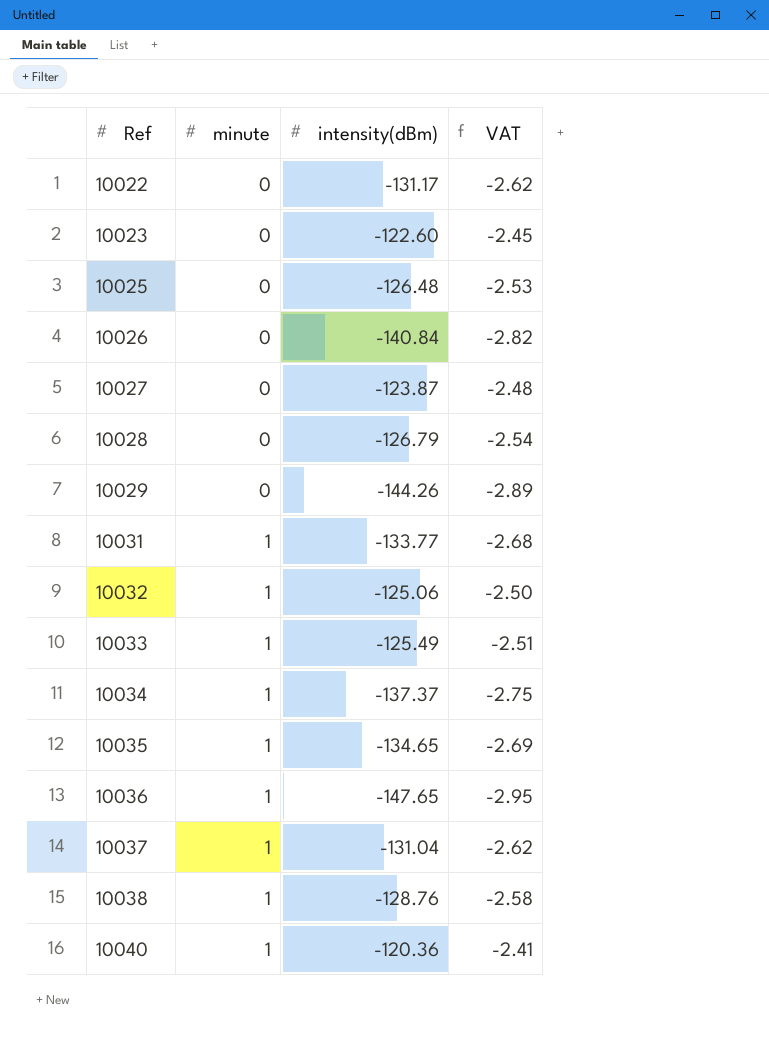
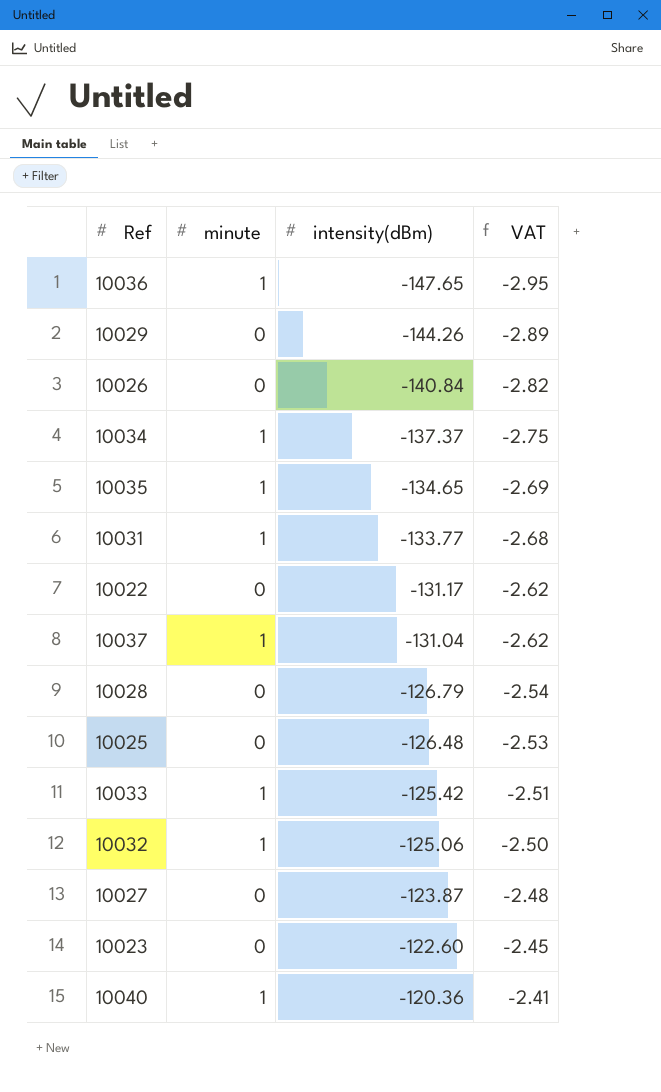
row order: Ref ascending -> intensity(dBm) ascending
row 10038: 1 | -128.76 | -2.58 -> none
10033 | intensity(dBm): -125.49 -> -125.42

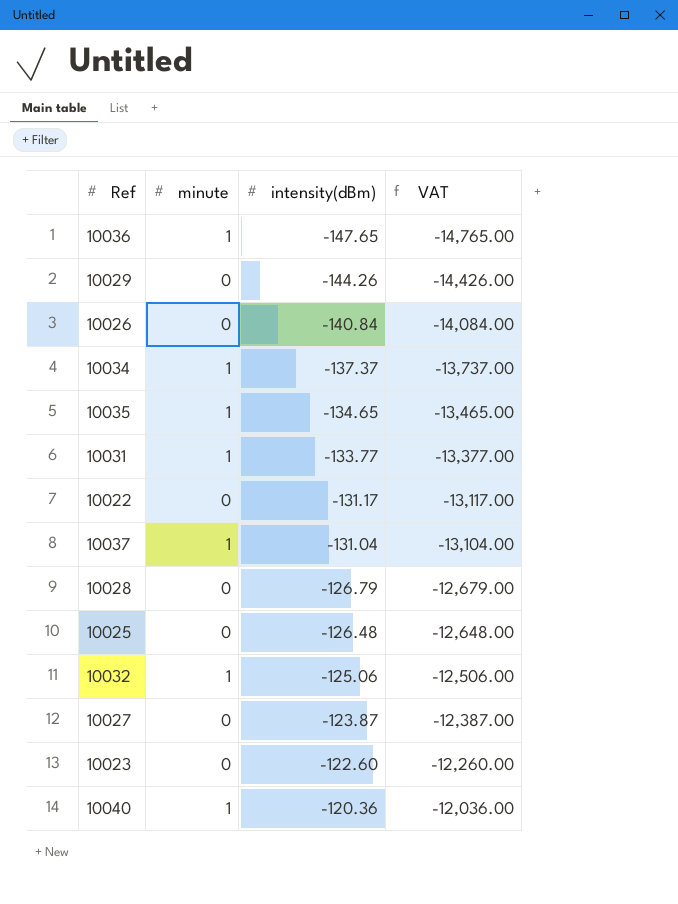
column VAT | formula: [intensity(dBm)] * 0.02 -> [intensity(dBm)] * 100
row 10033: 1 | -125.42 | -2.51 -> none

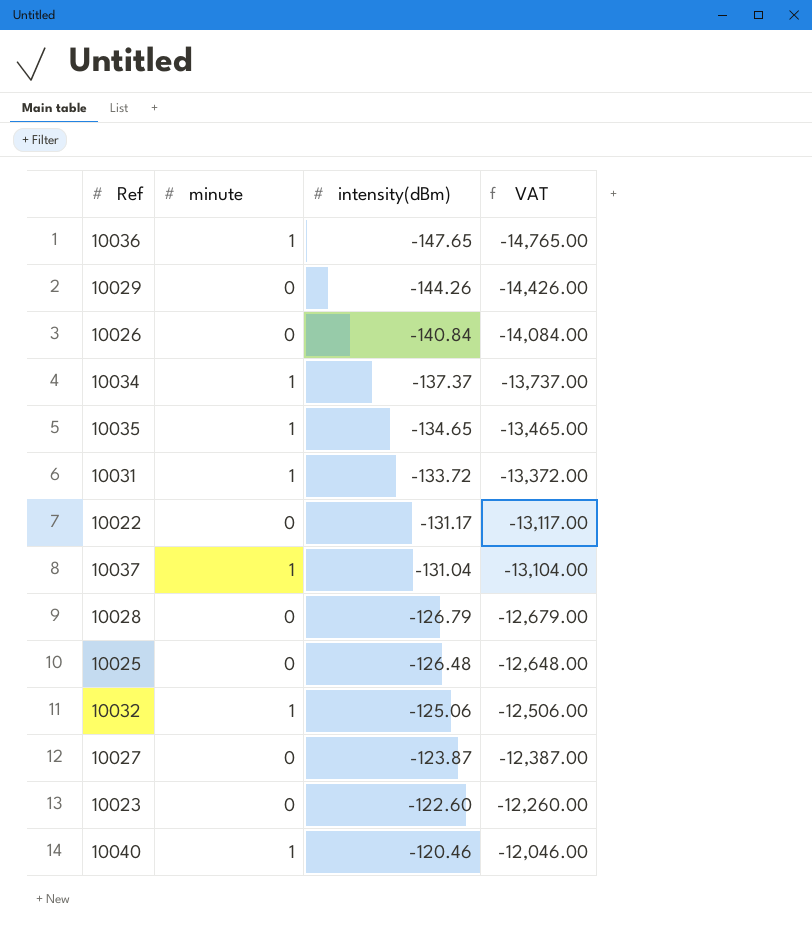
10031 | intensity(dBm): -133.77 -> -133.72
10031 | VAT: -13,377.00 -> -13,372.00
10040 | intensity(dBm): -120.36 -> -120.46
10040 | VAT: -12,036.00 -> -12,046.00

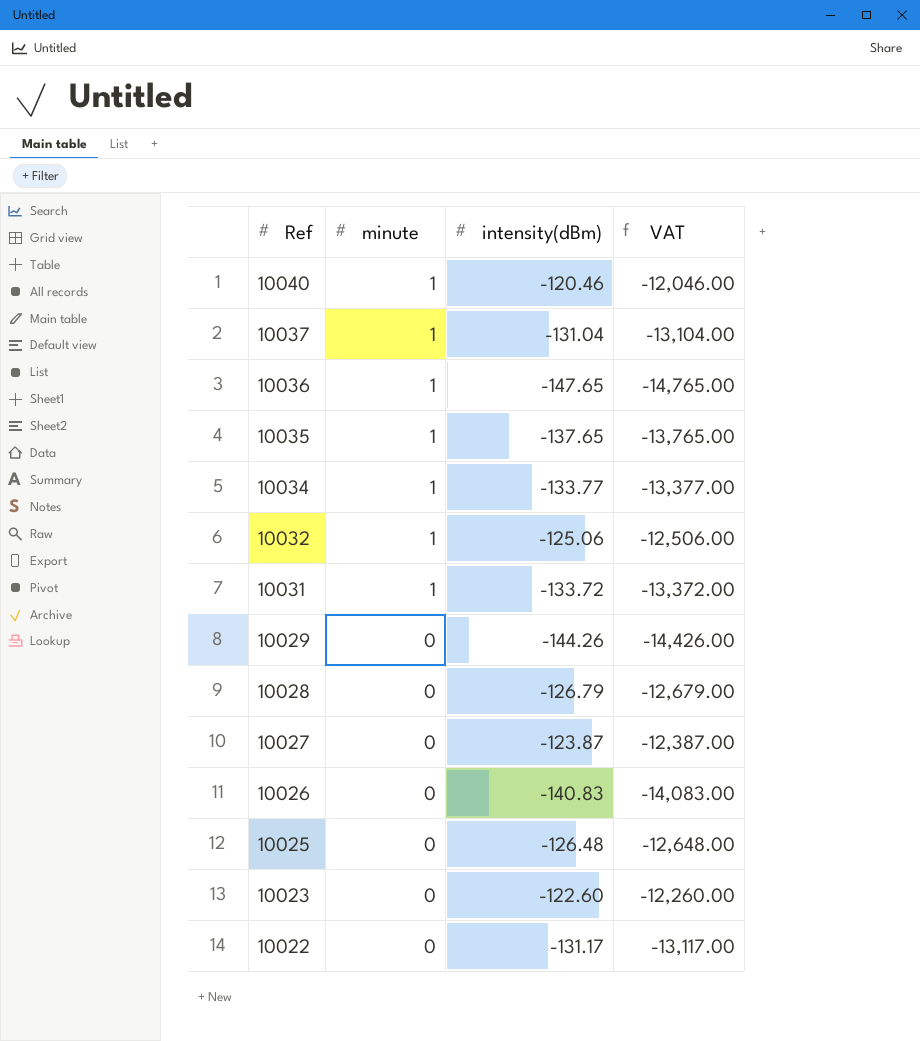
row order: intensity(dBm) ascending -> Ref descending
10035 | intensity(dBm): -134.65 -> -137.65
10035 | VAT: -13,465.00 -> -13,765.00
10034 | intensity(dBm): -137.37 -> -133.77
10034 | VAT: -13,737.00 -> -13,377.00
10026 | intensity(dBm): -140.84 -> -140.83
10026 | VAT: -14,084.00 -> -14,083.00

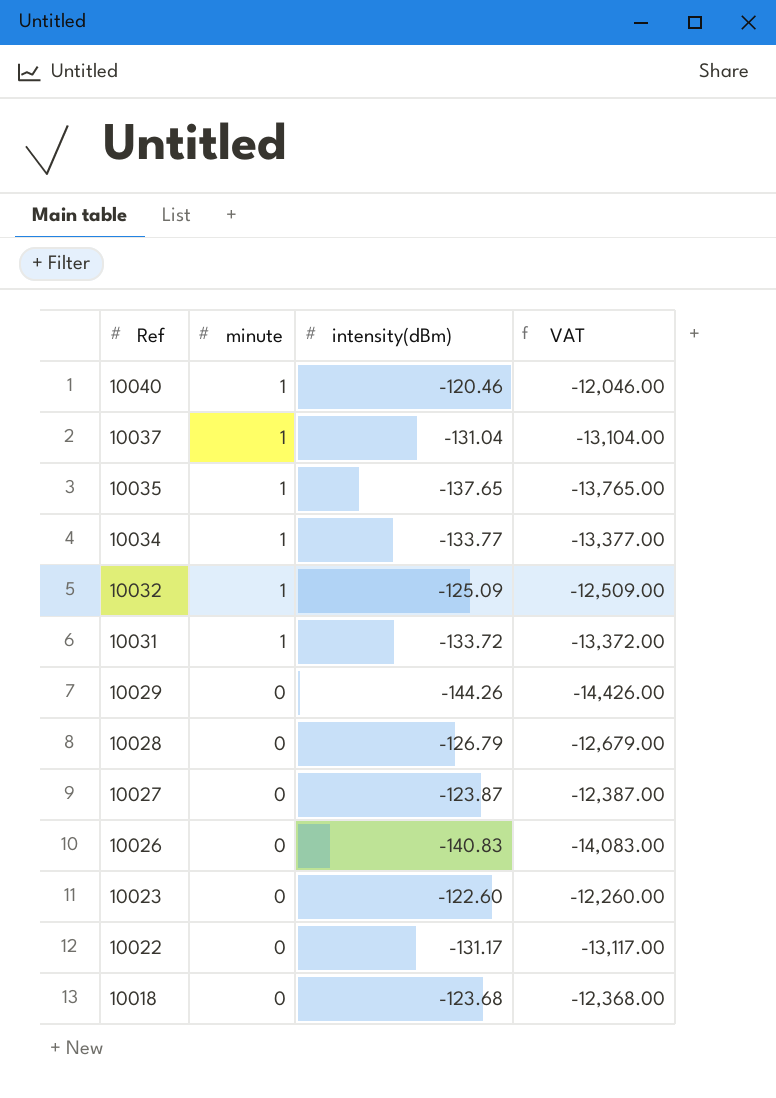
row 10036: 1 | -147.65 | -14,765.00 -> none
row 10025: 0 | -126.48 | -12,648.00 -> none
10032 | intensity(dBm): -125.06 -> -125.09
10032 | VAT: -12,506.00 -> -12,509.00
row 10018: none -> 0 | -123.68 | -12,368.00

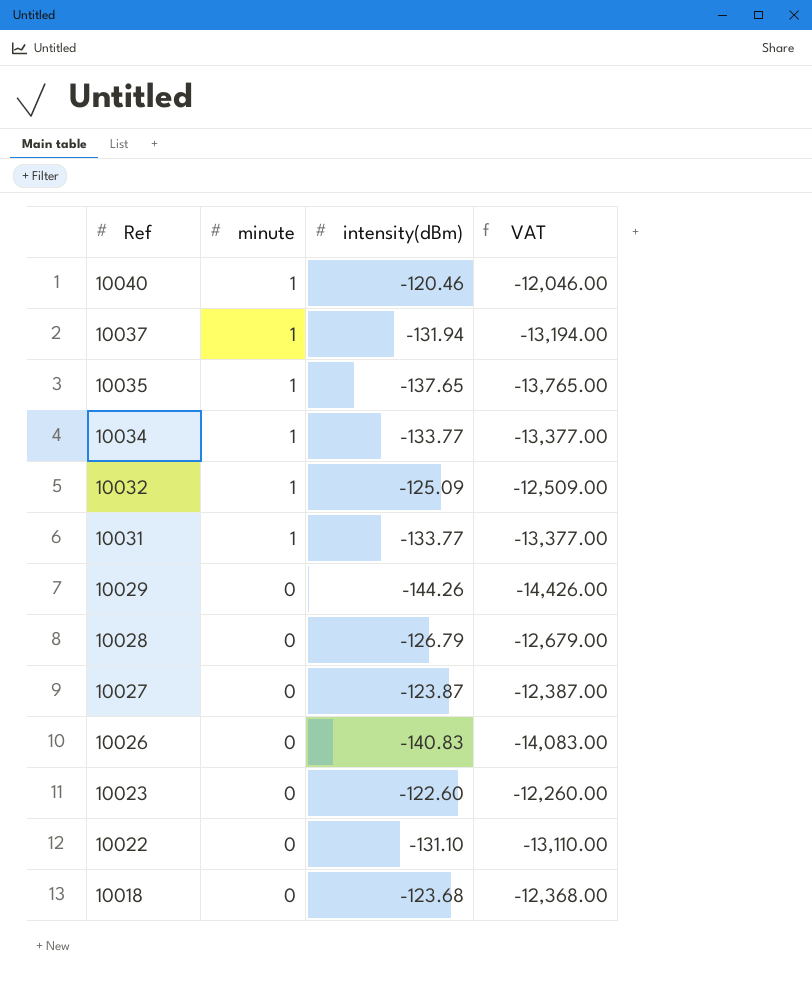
10037 | intensity(dBm): -131.04 -> -131.94
10037 | VAT: -13,104.00 -> -13,194.00
10031 | intensity(dBm): -133.72 -> -133.77
10031 | VAT: -13,372.00 -> -13,377.00
10022 | intensity(dBm): -131.17 -> -131.10
10022 | VAT: -13,117.00 -> -13,110.00

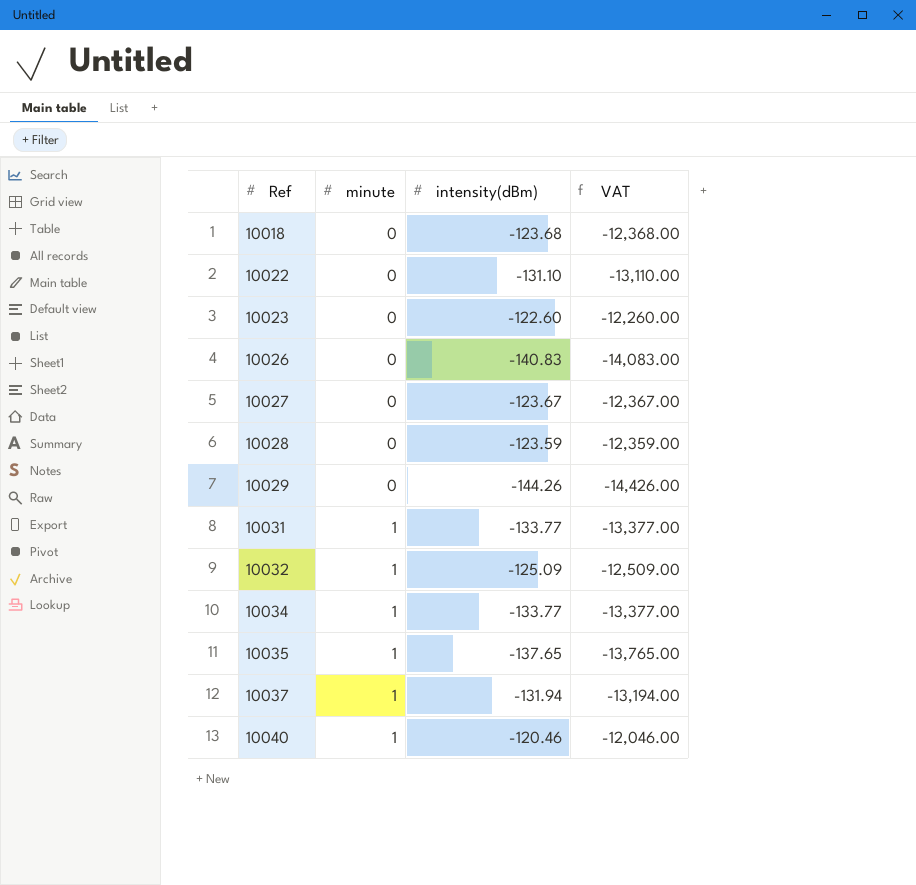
row order: Ref descending -> Ref ascending
10027 | intensity(dBm): -123.87 -> -123.67
10027 | VAT: -12,387.00 -> -12,367.00
10028 | intensity(dBm): -126.79 -> -123.59
10028 | VAT: -12,679.00 -> -12,359.00

